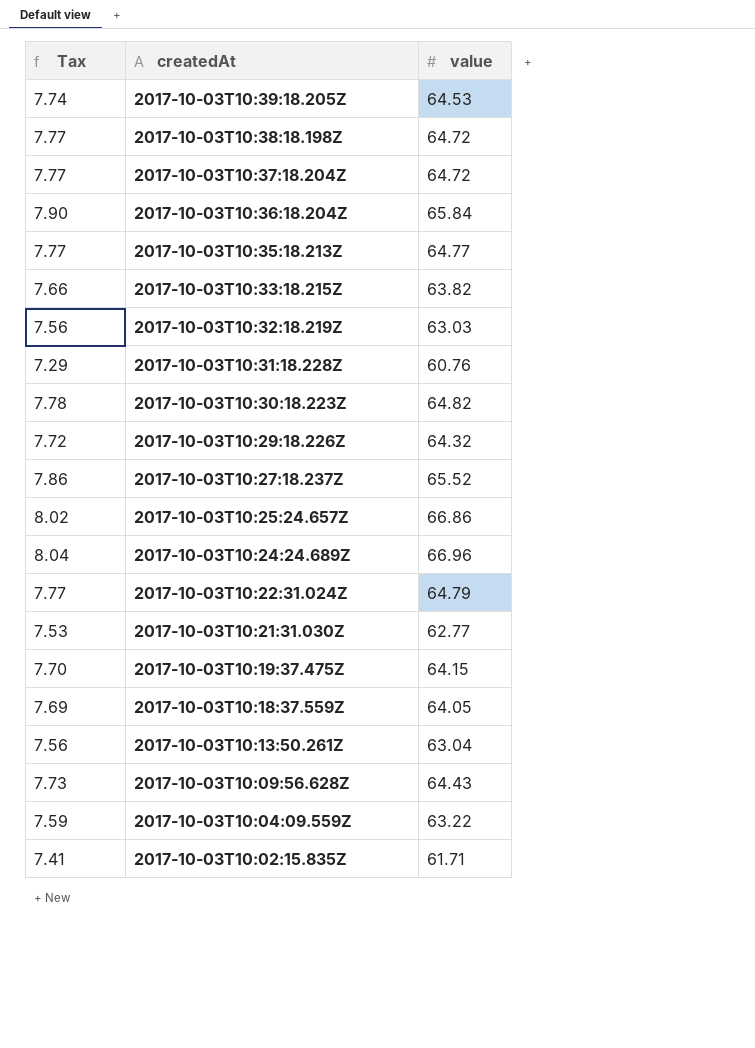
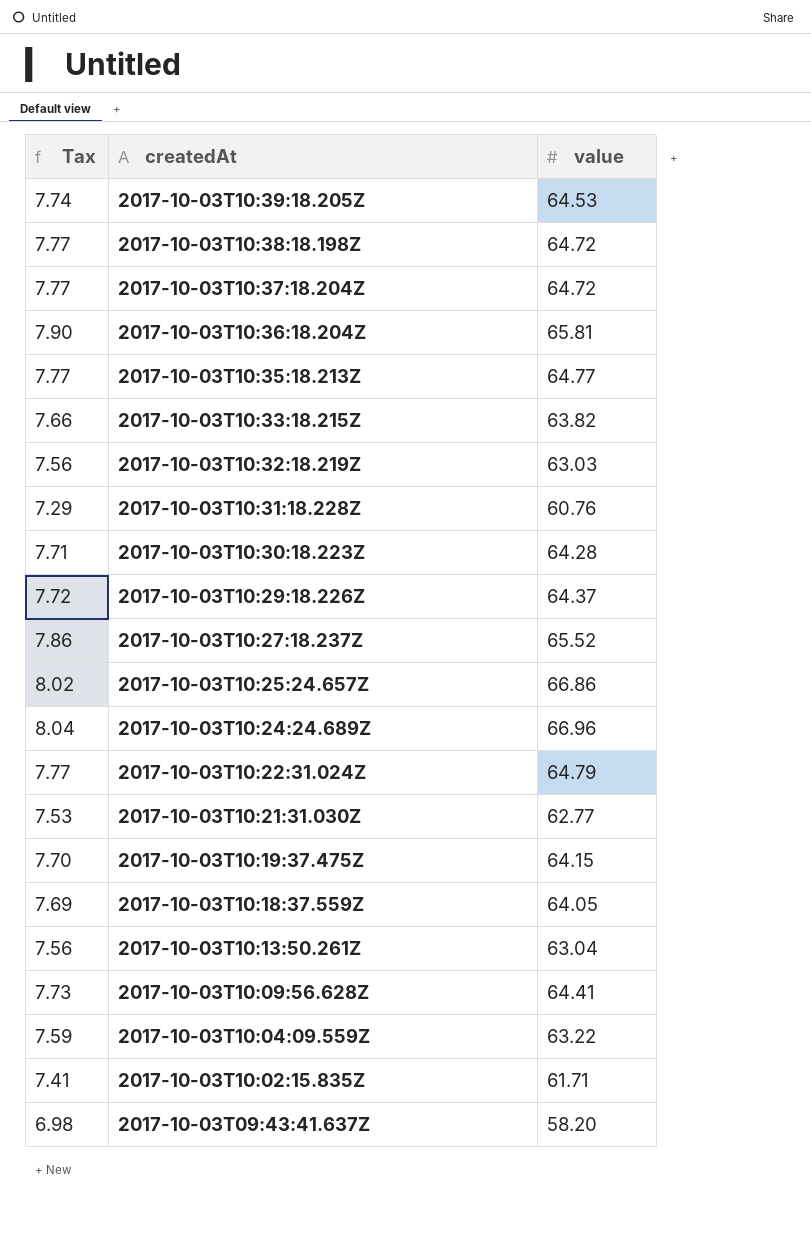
2017-10-03T10:36:18.204Z | value: 65.84 -> 65.81
2017-10-03T10:30:18.223Z | Tax: 7.78 -> 7.71
2017-10-03T10:30:18.223Z | value: 64.82 -> 64.28
2017-10-03T10:29:18.226Z | value: 64.32 -> 64.37
2017-10-03T10:09:56.628Z | value: 64.43 -> 64.41
row 2017-10-03T09:43:41.637Z: none -> 6.98 | 58.20

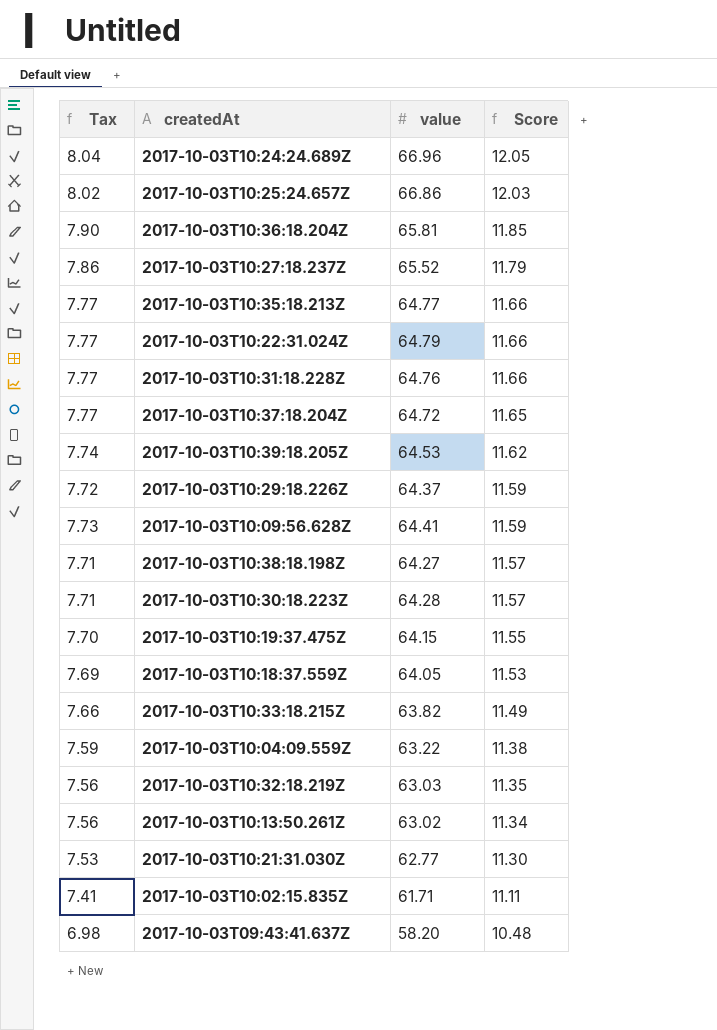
row order: createdAt descending -> Score descending
column Score | formula: none -> [value] * 0.18
2017-10-03T10:31:18.228Z | Tax: 7.29 -> 7.77
2017-10-03T10:31:18.228Z | value: 60.76 -> 64.76
2017-10-03T10:38:18.198Z | Tax: 7.77 -> 7.71
2017-10-03T10:38:18.198Z | value: 64.72 -> 64.27
2017-10-03T10:13:50.261Z | value: 63.04 -> 63.02

